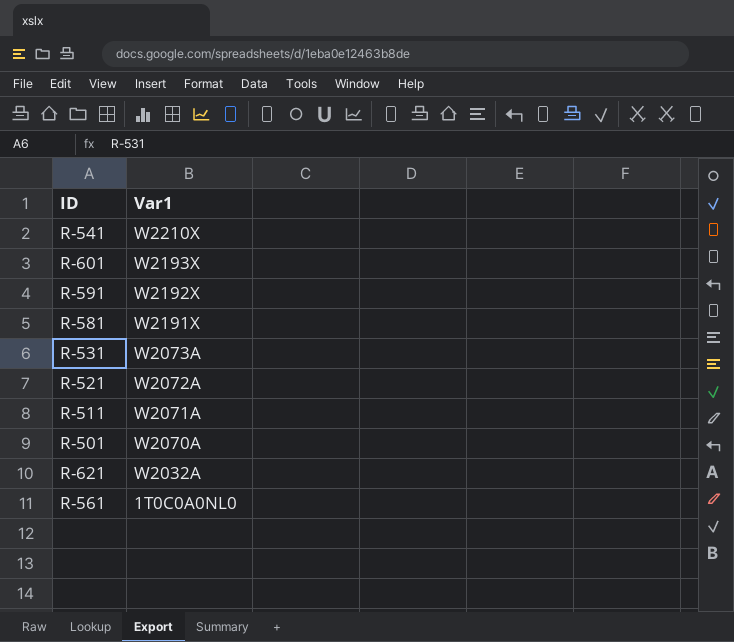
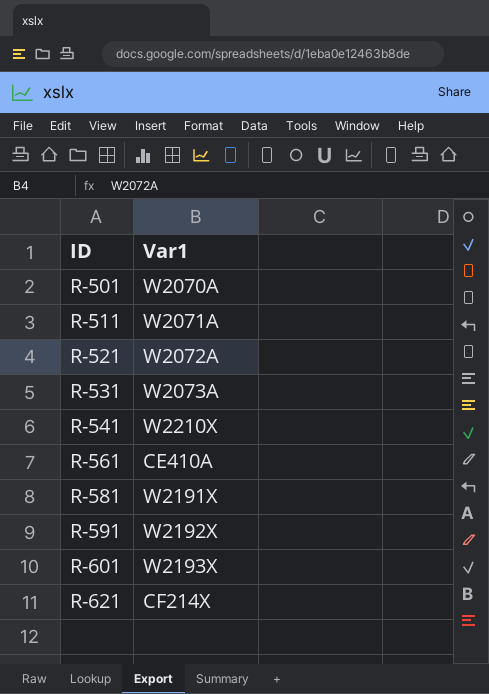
row order: Var1 descending -> ID ascending
R-561 | Var1: 1T0C0A0NL0 -> CE410A
R-621 | Var1: W2032A -> CF214X

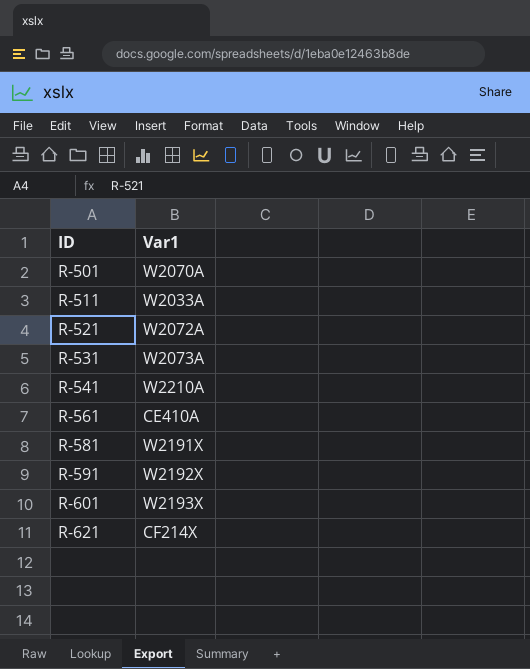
R-511 | Var1: W2071A -> W2033A
R-541 | Var1: W2210X -> W2210A

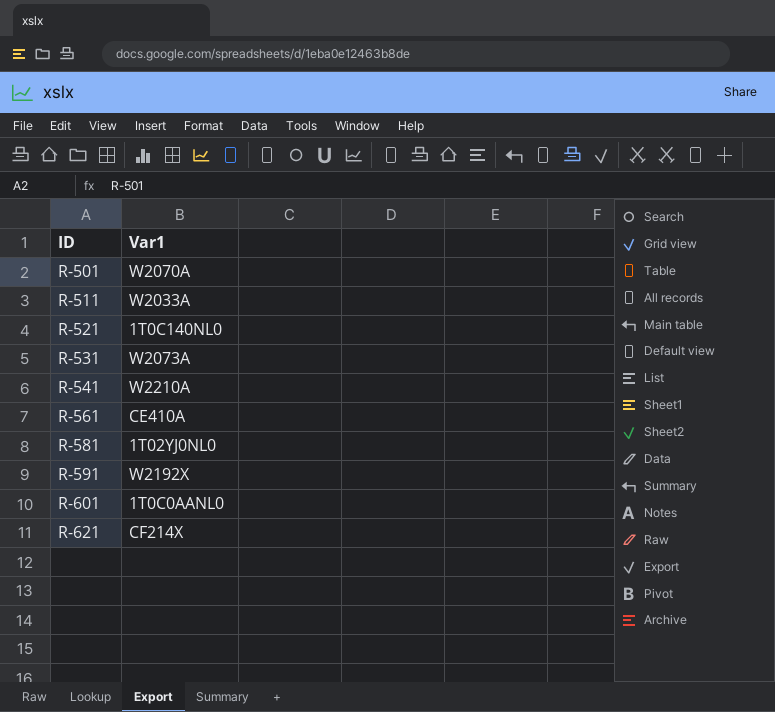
R-521 | Var1: W2072A -> 1T0C140NL0
R-581 | Var1: W2191X -> 1T02YJ0NL0
R-601 | Var1: W2193X -> 1T0C0AANL0

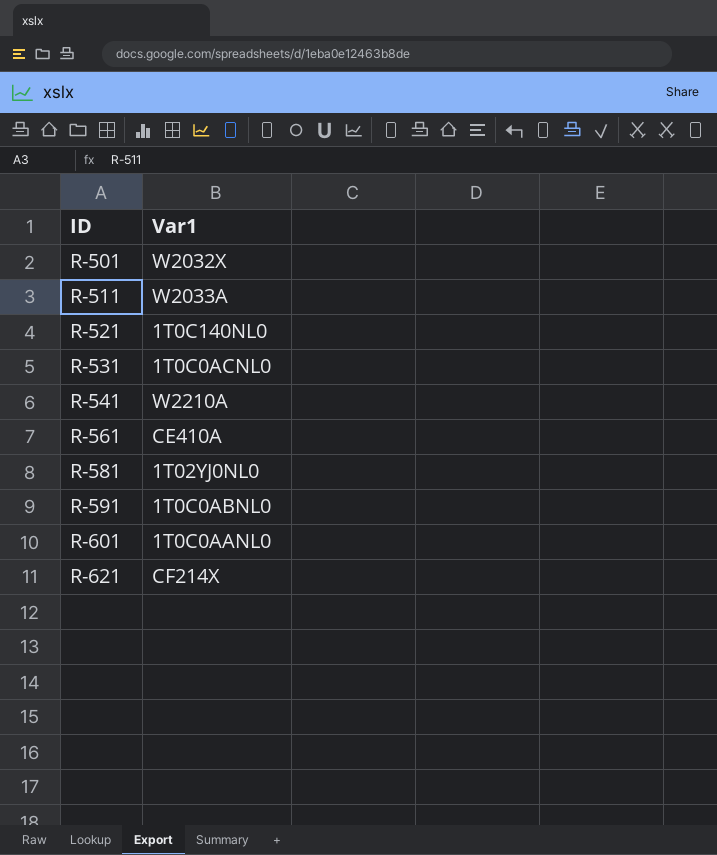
R-501 | Var1: W2070A -> W2032X
R-531 | Var1: W2073A -> 1T0C0ACNL0
R-591 | Var1: W2192X -> 1T0C0ABNL0

